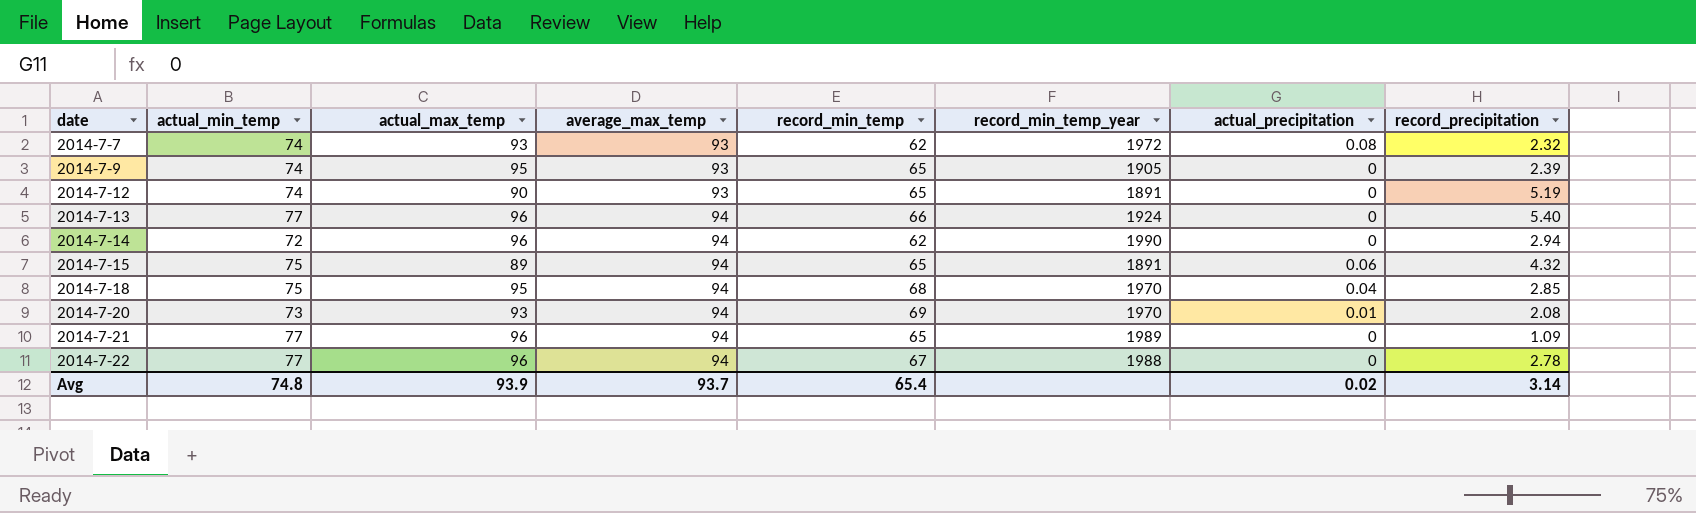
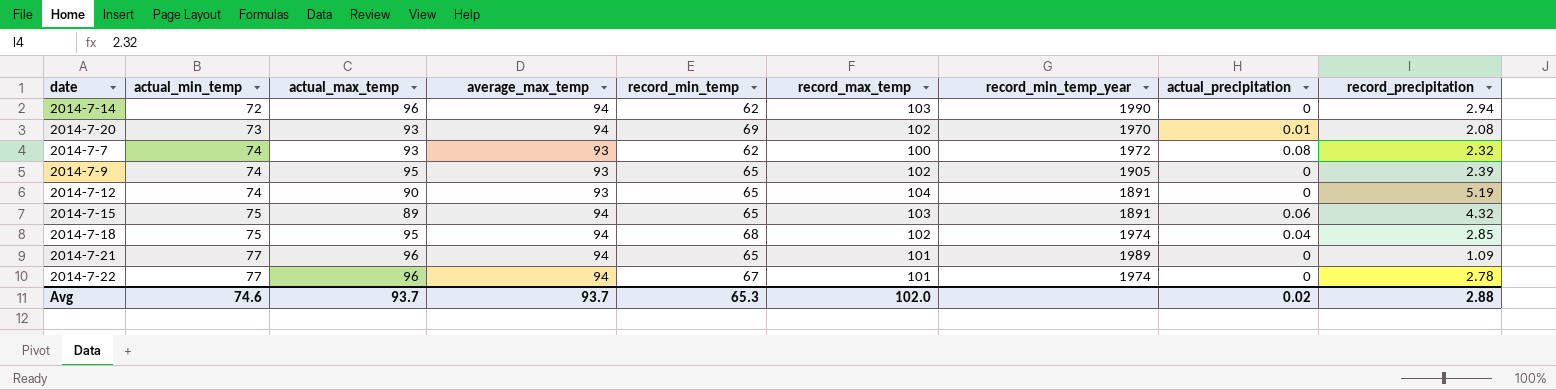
row order: date ascending -> actual_min_temp ascending
column record_max_temp | position: none -> 6
row 2014-7-13: 77 | 96 | 94 | 66 | 1924 | 0 | 5.40 -> none
2014-7-18 | record_min_temp_year: 1970 -> 1974
2014-7-22 | record_min_temp_year: 1988 -> 1974
Avg | actual_min_temp: 74.8 -> 74.6
Avg | actual_max_temp: 93.9 -> 93.7
Avg | record_min_temp: 65.4 -> 65.3
Avg | record_precipitation: 3.14 -> 2.88

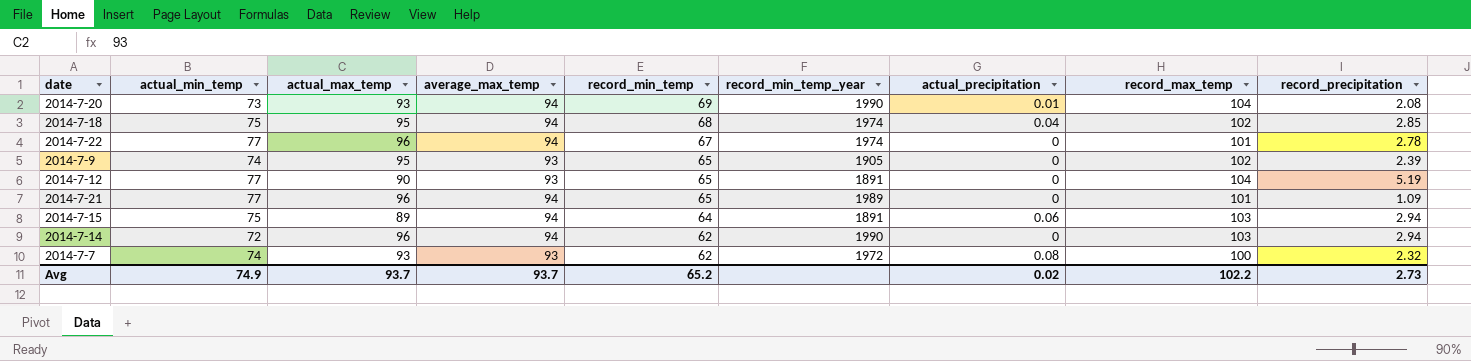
row order: actual_min_temp ascending -> record_min_temp descending
column record_max_temp | position: 6 -> 8
2014-7-20 | record_min_temp_year: 1970 -> 1990
2014-7-20 | record_max_temp: 102 -> 104
2014-7-12 | actual_min_temp: 74 -> 77
2014-7-15 | record_min_temp: 65 -> 64
2014-7-15 | record_precipitation: 4.32 -> 2.94
Avg | actual_min_temp: 74.6 -> 74.9
Avg | record_min_temp: 65.3 -> 65.2
Avg | record_max_temp: 102.0 -> 102.2
Avg | record_precipitation: 2.88 -> 2.73

